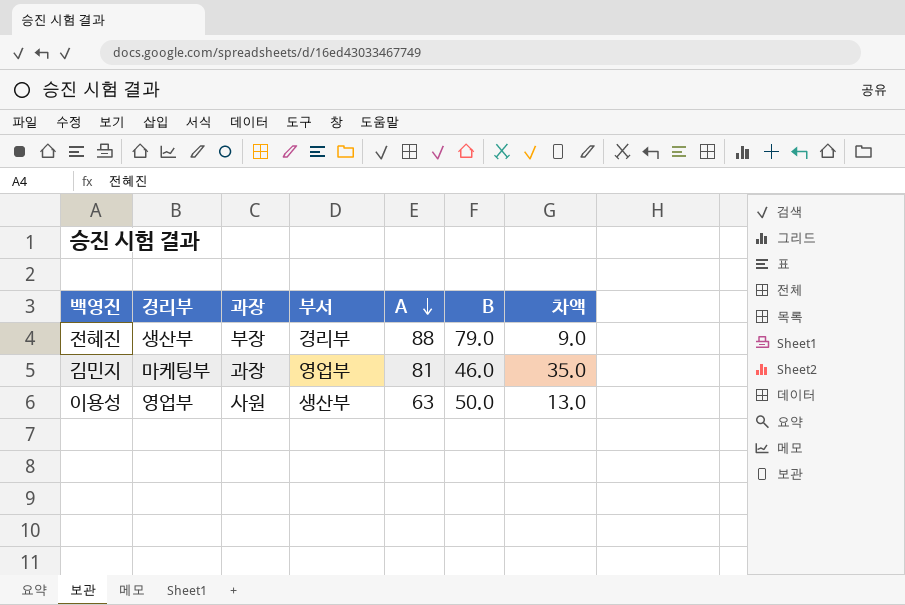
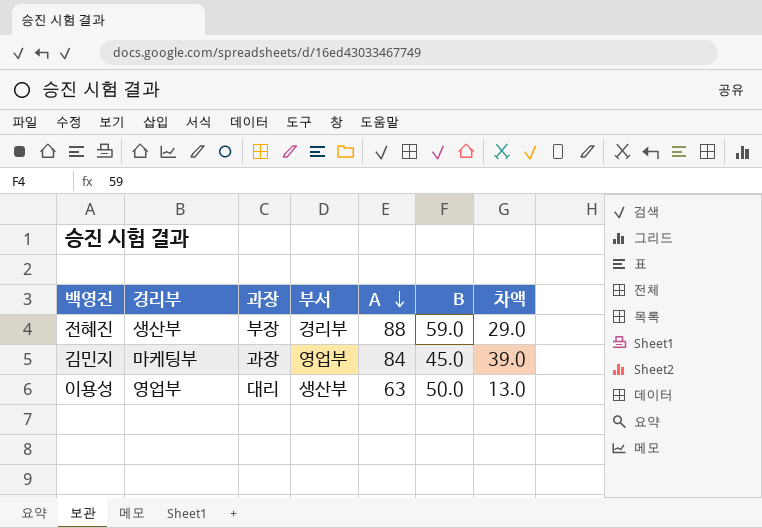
전혜진 | B: 79.0 -> 59.0
전혜진 | 차액: 9.0 -> 29.0
김민지 | A: 81 -> 84
김민지 | B: 46.0 -> 45.0
김민지 | 차액: 35.0 -> 39.0
이용성 | 과장: 사원 -> 대리

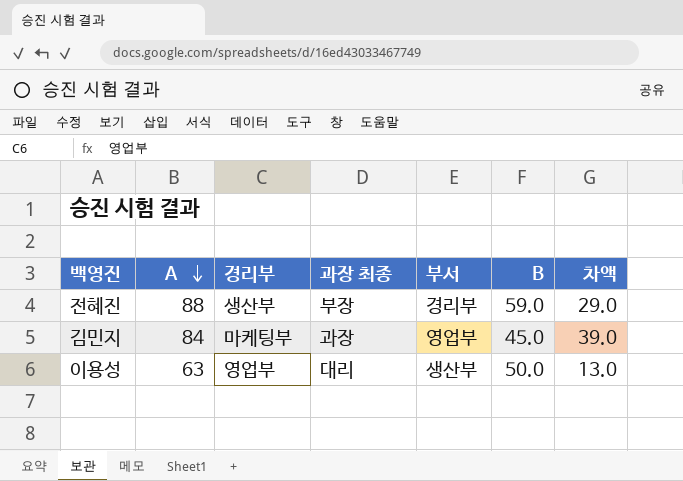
column A | position: 5 -> 2
column name: 과장 -> 과장 최종

